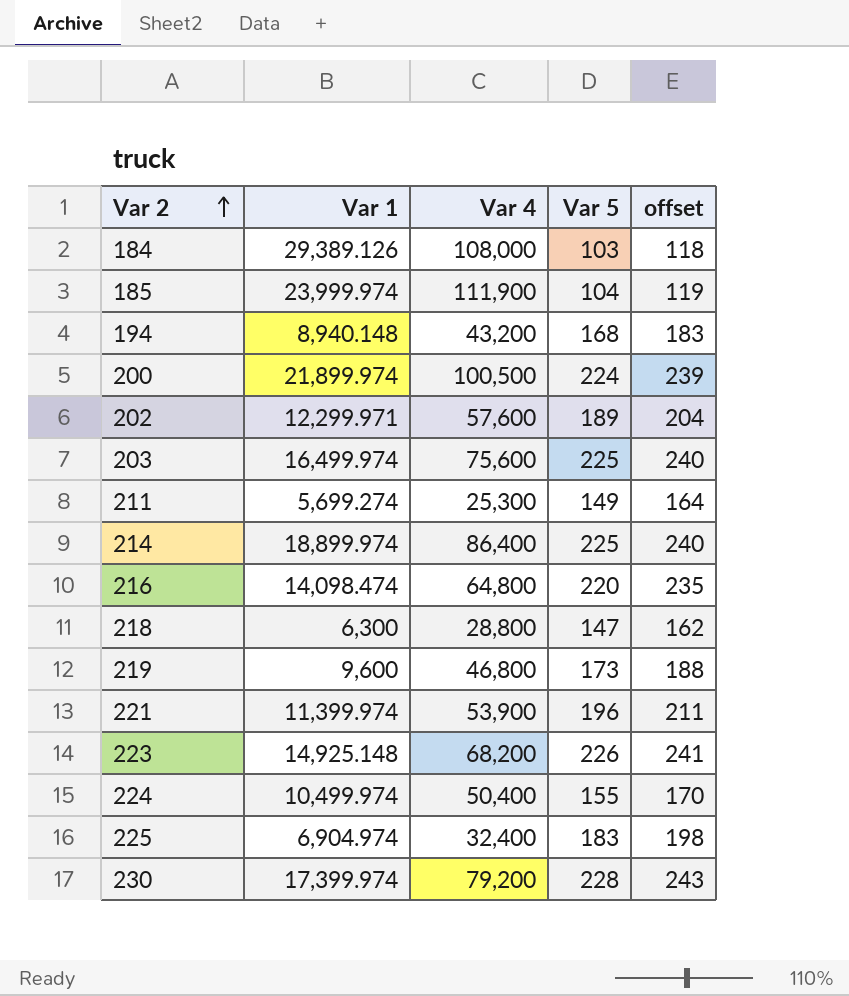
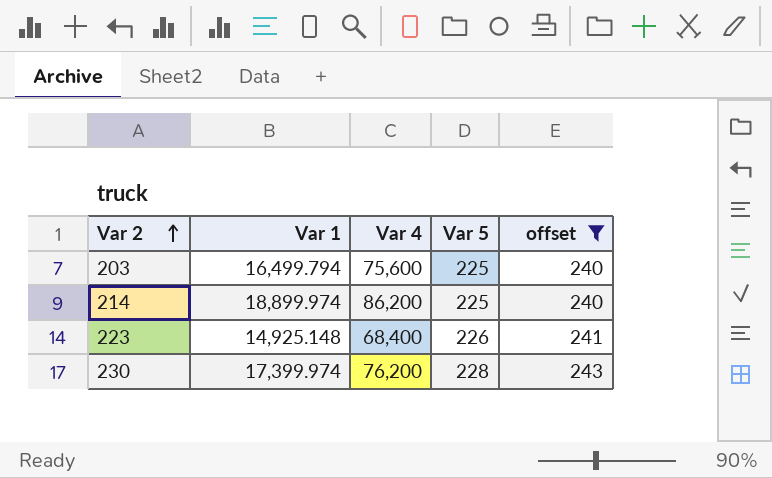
filter: none -> offset >= 240
203 | Var 1: 16,499.974 -> 16,499.794
214 | Var 4: 86,400 -> 86,200
223 | Var 4: 68,200 -> 68,400
230 | Var 4: 79,200 -> 76,200

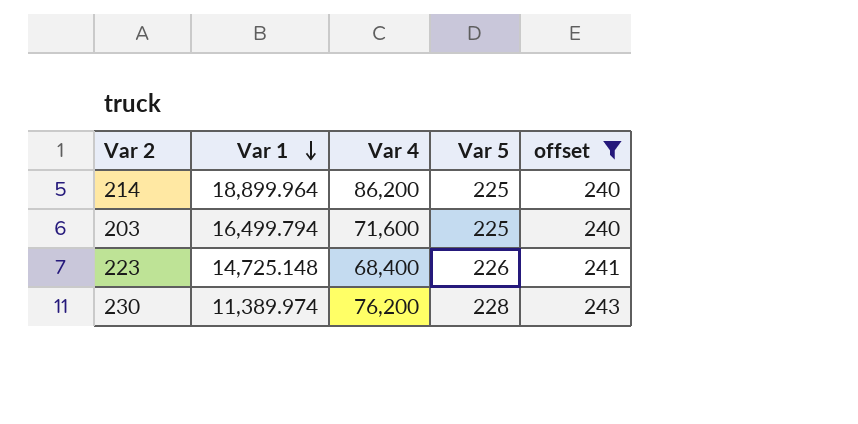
row order: Var 2 ascending -> Var 1 descending
214 | Var 1: 18,899.974 -> 18,899.964
203 | Var 4: 75,600 -> 71,600
223 | Var 1: 14,925.148 -> 14,725.148
230 | Var 1: 17,399.974 -> 11,389.974

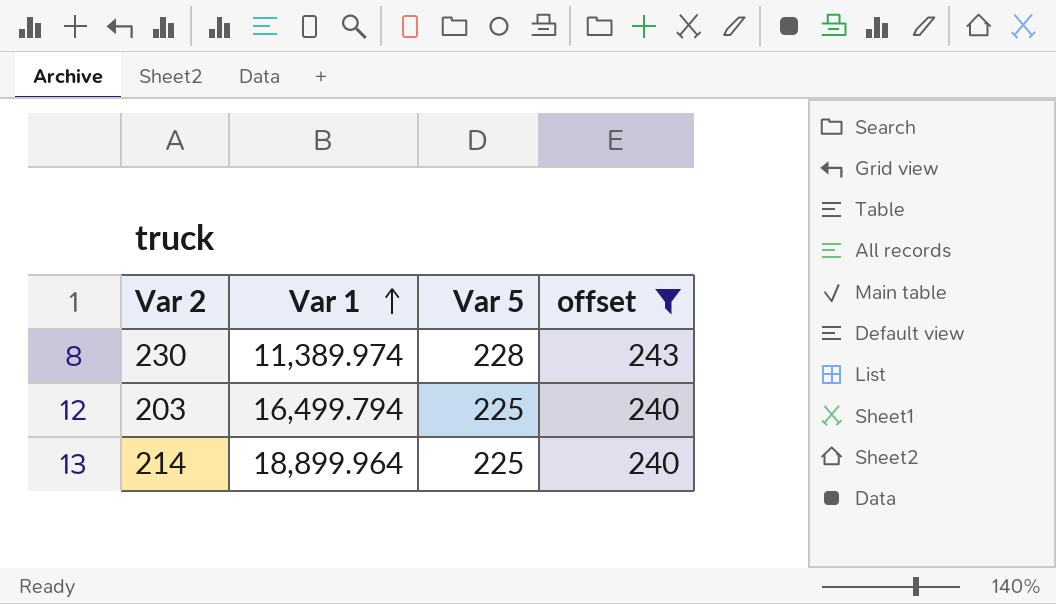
row order: Var 1 descending -> Var 1 ascending
column Var 4 | position: 3 -> none
row 223: 14,725.148 | 68,400 | 226 | 241 -> none

